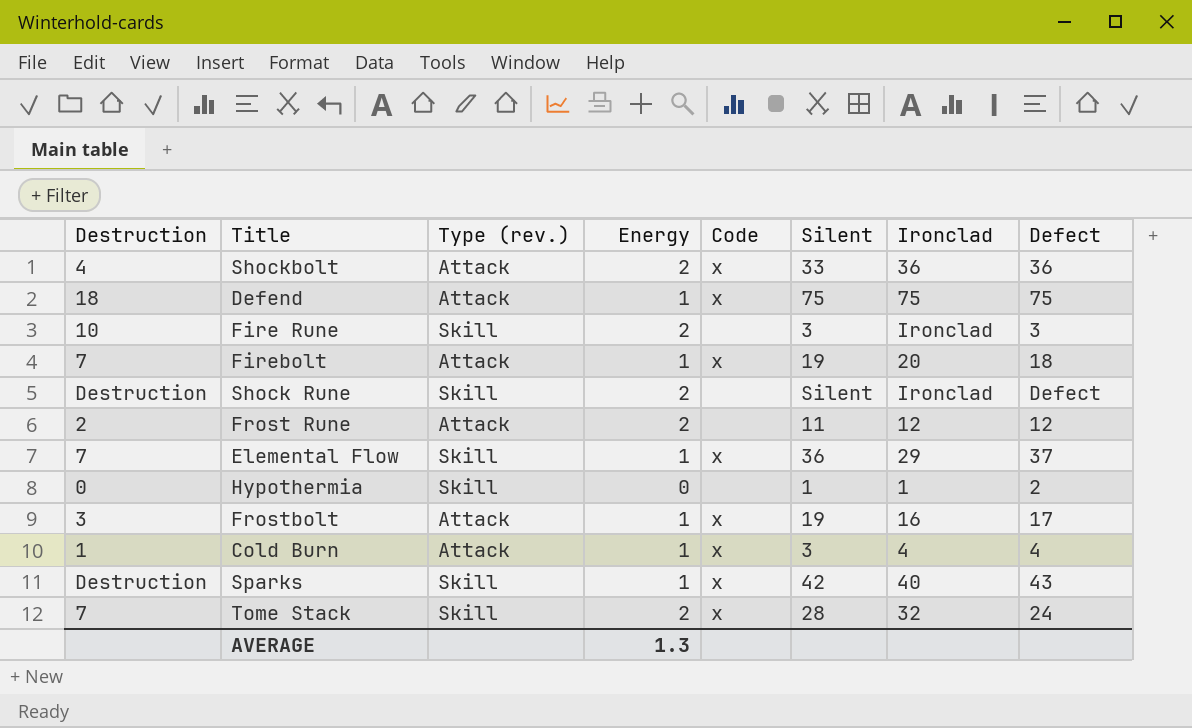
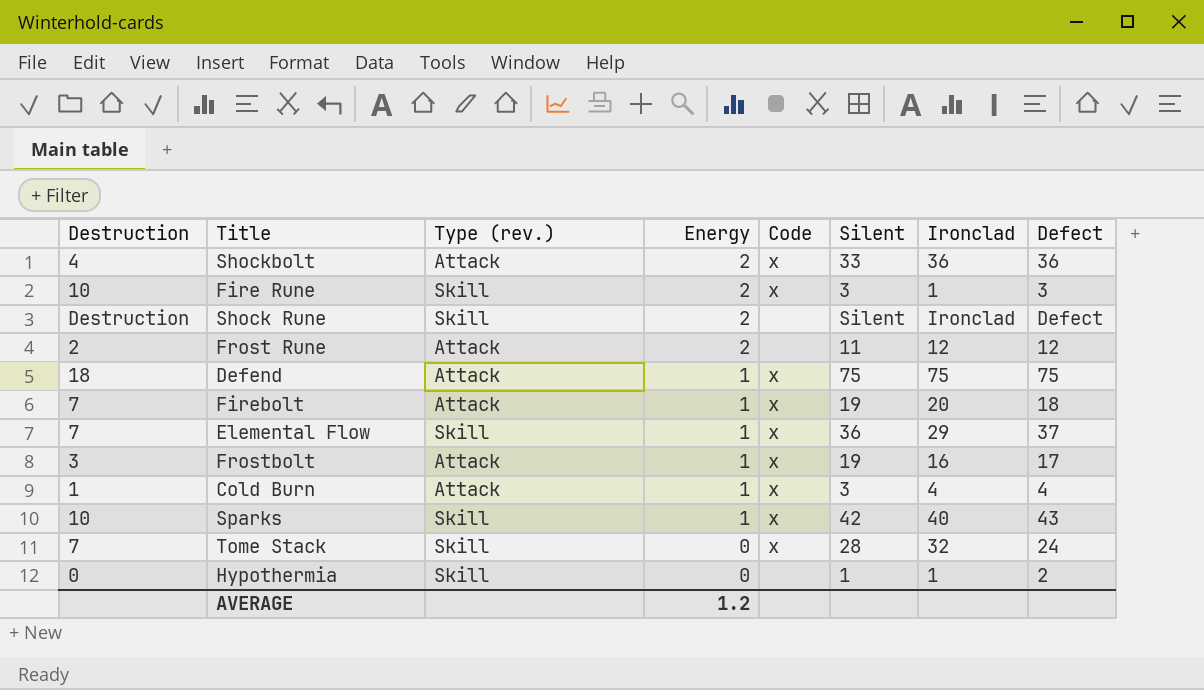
row order: none -> Energy descending
Fire Rune | Code: none -> x
Fire Rune | Ironclad: Ironclad -> 1
Sparks | Destruction: Destruction -> 10
Tome Stack | Energy: 2 -> 0
AVERAGE | Energy: 1.3 -> 1.2

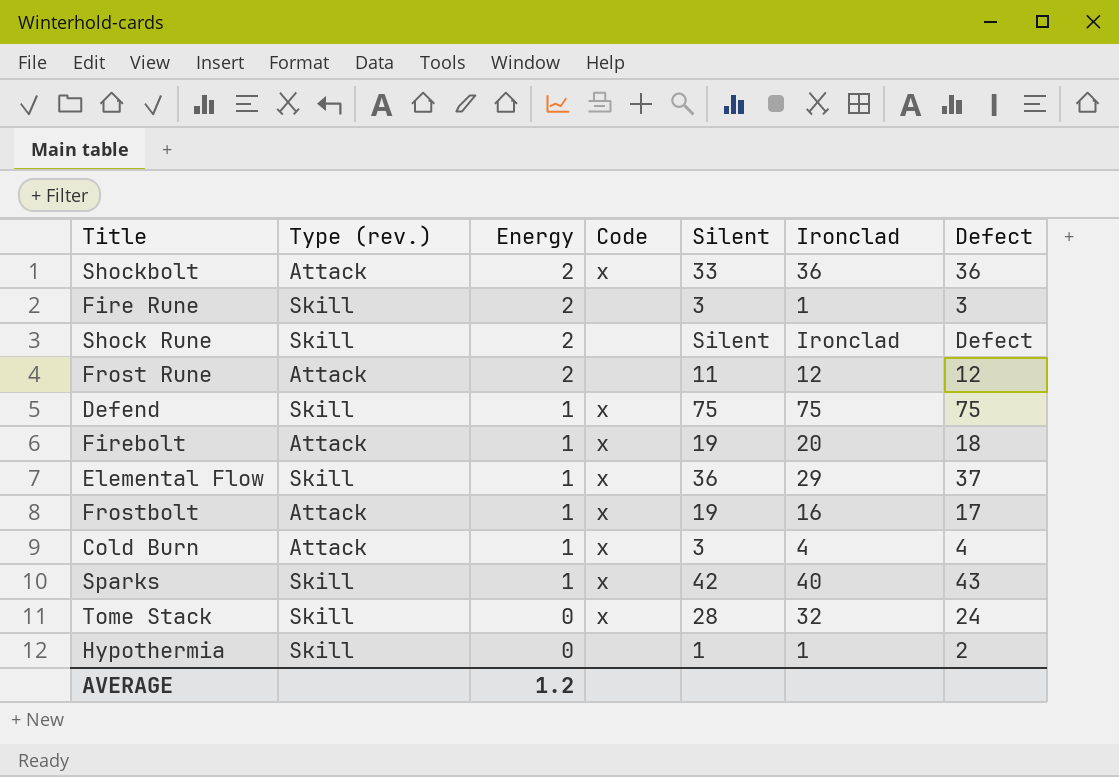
column Destruction | position: 1 -> none
Fire Rune | Code: x -> none
Defend | Type (rev.): Attack -> Skill

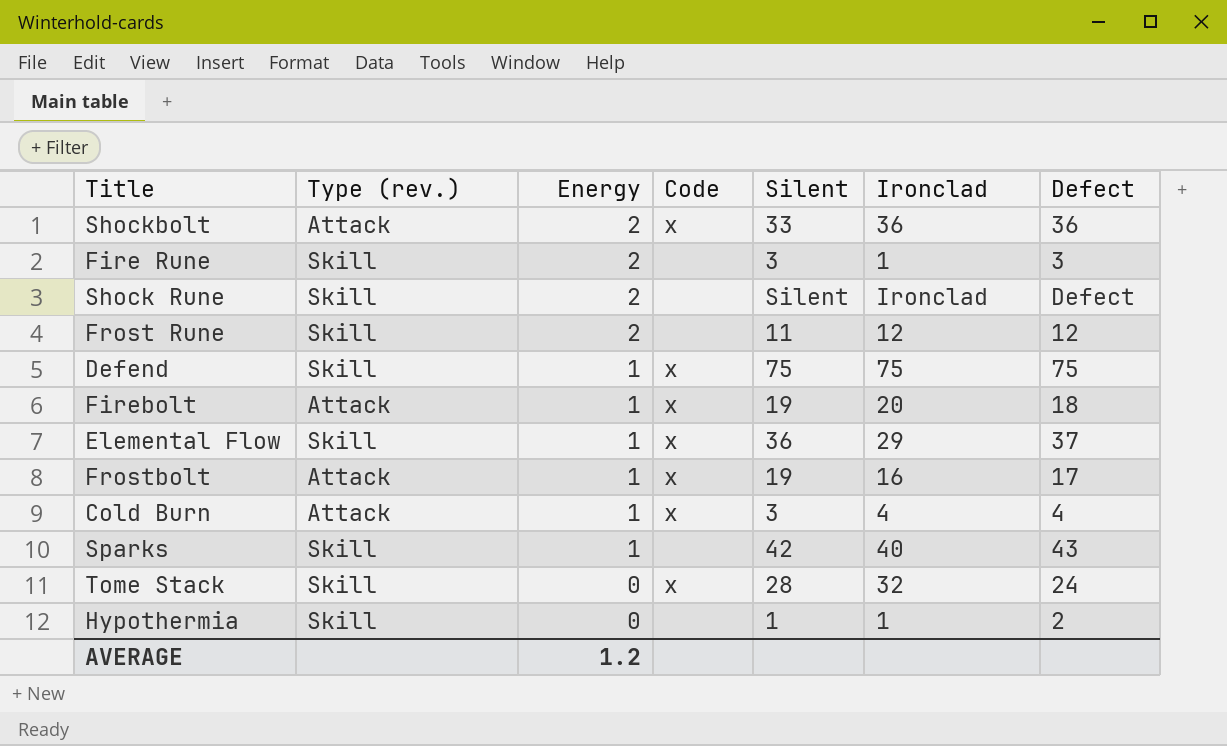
Frost Rune | Type (rev.): Attack -> Skill
Sparks | Code: x -> none

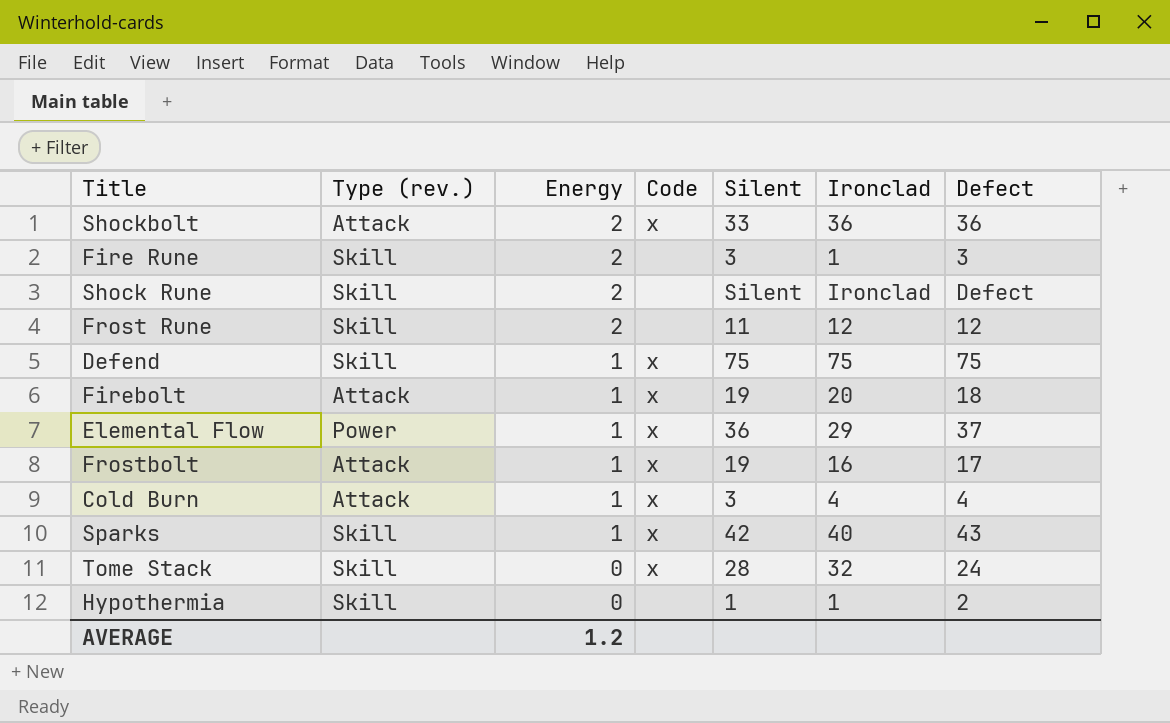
Elemental Flow | Type (rev.): Skill -> Power
Sparks | Code: none -> x

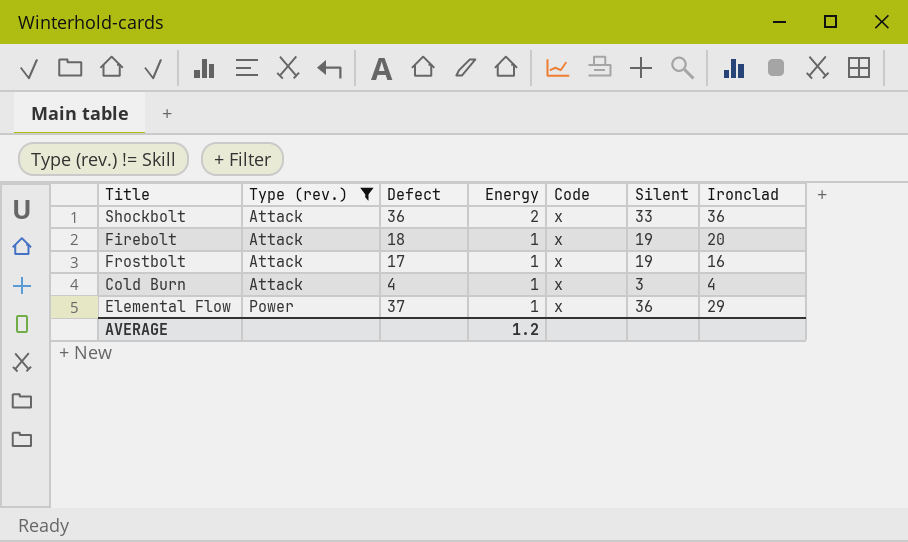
filter: none -> Type (rev.) != Skill
row order: Energy descending -> Type (rev.) ascending
column Defect | position: 7 -> 3

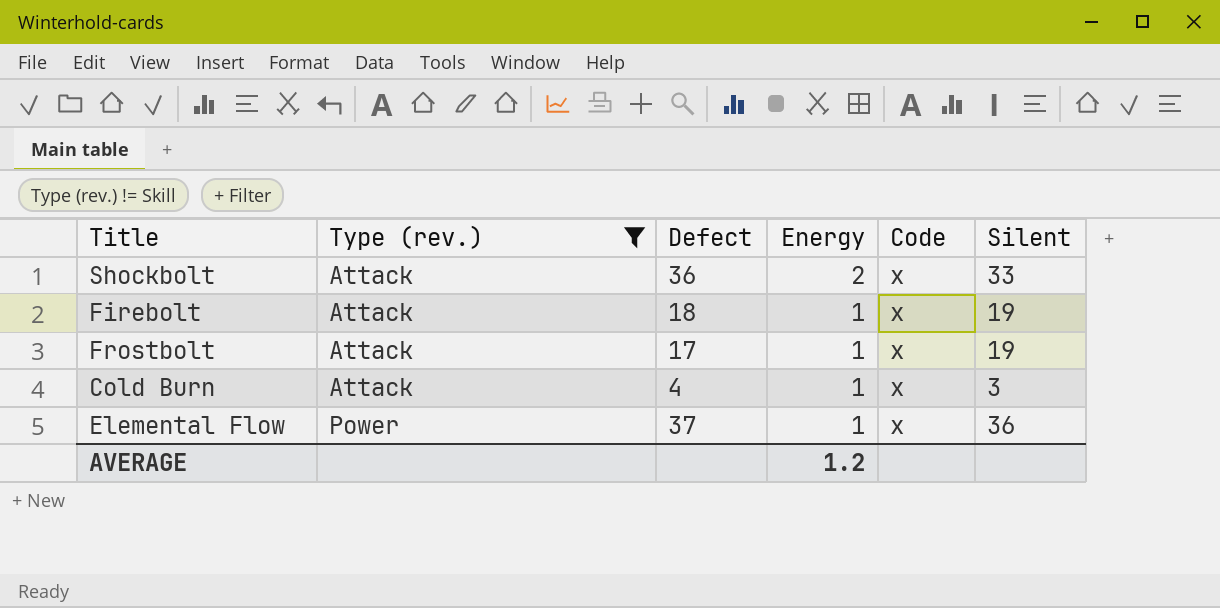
column Ironclad | position: 7 -> none

